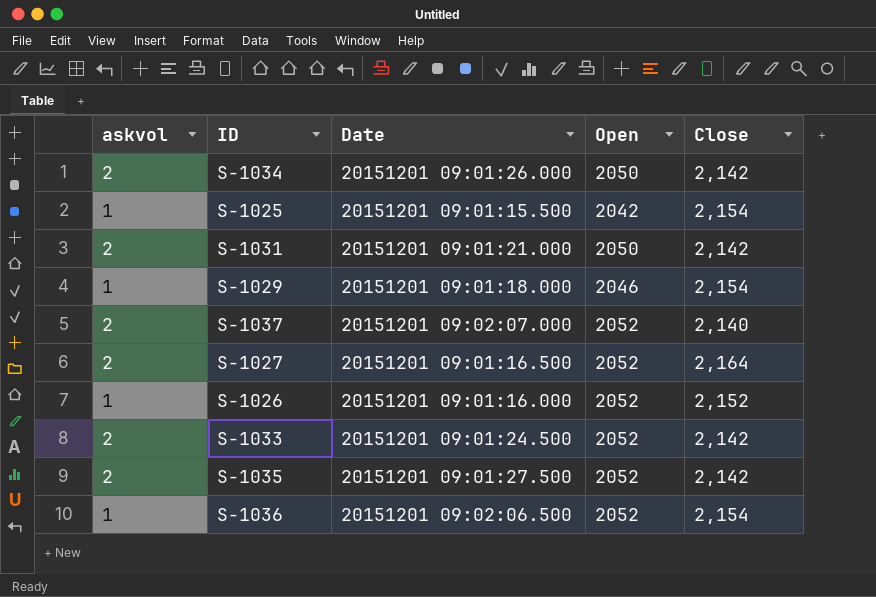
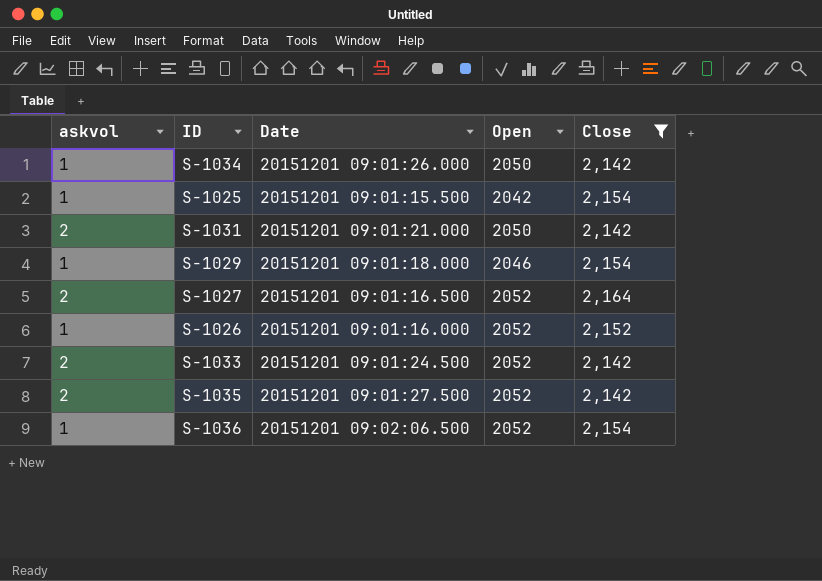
filter: none -> Close != 2,140
S-1034 | askvol: 2 -> 1

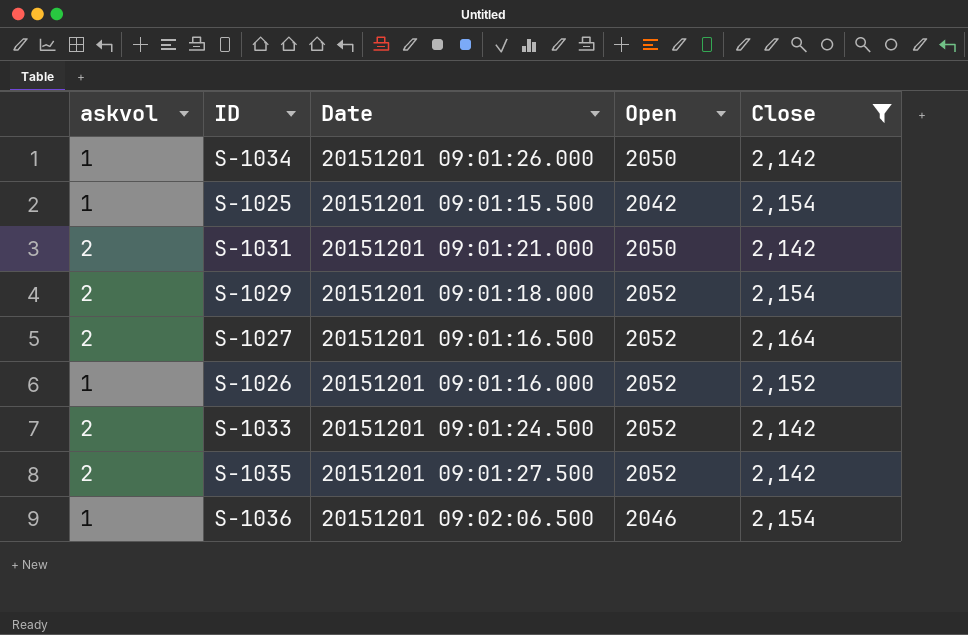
S-1029 | askvol: 1 -> 2
S-1029 | Open: 2046 -> 2052
S-1036 | Open: 2052 -> 2046

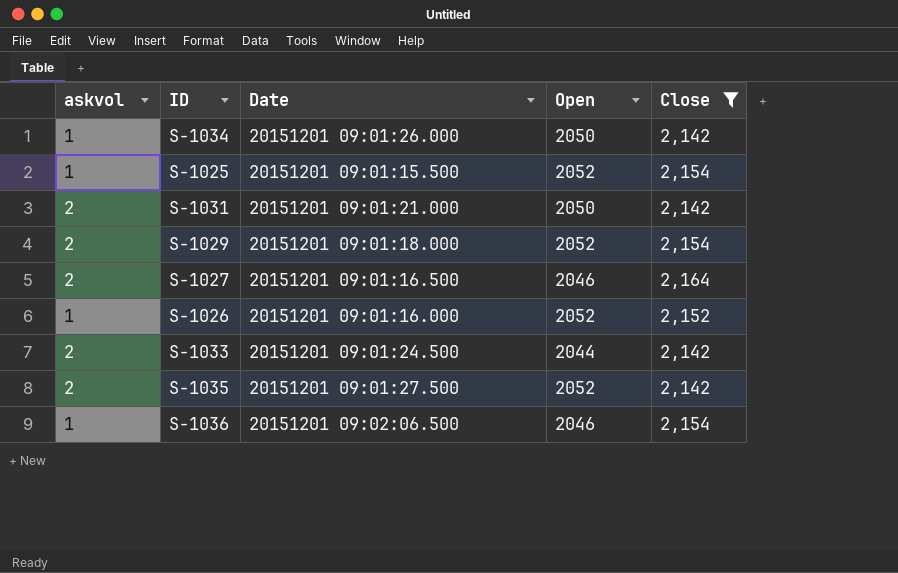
S-1025 | Open: 2042 -> 2052
S-1027 | Open: 2052 -> 2046
S-1033 | Open: 2052 -> 2044

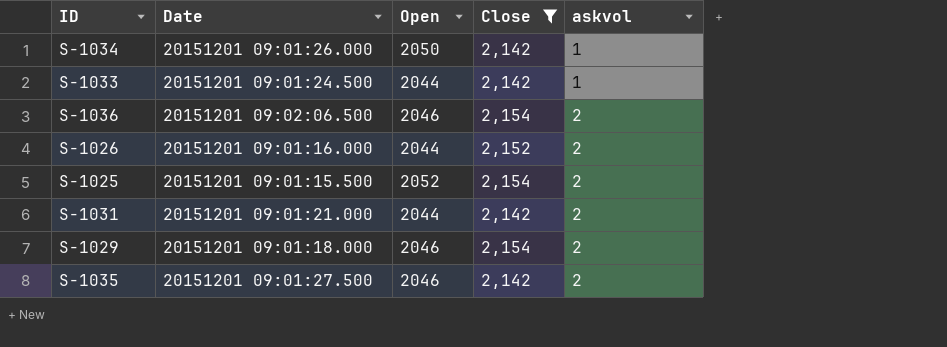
row order: none -> askvol ascending
column askvol | position: 1 -> 5
row S-1027: 2 | 20151201 09:01:16.500 | 2046 | 2,164 -> none
S-1033 | askvol: 2 -> 1
S-1036 | askvol: 1 -> 2
S-1026 | Open: 2052 -> 2044
S-1026 | askvol: 1 -> 2
S-1025 | askvol: 1 -> 2
S-1031 | Open: 2050 -> 2044
S-1029 | Open: 2052 -> 2046
S-1035 | Open: 2052 -> 2046

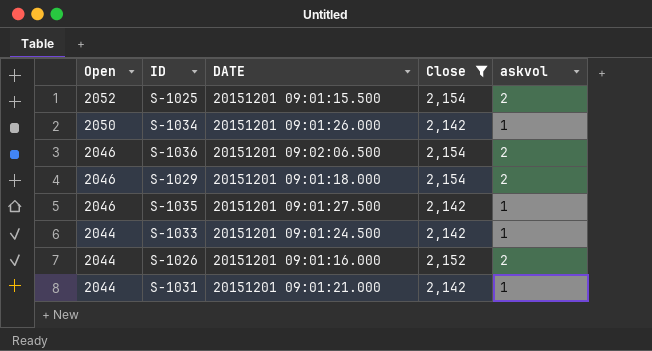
row order: askvol ascending -> Open descending
column Open | position: 3 -> 1
column name: Date -> DATE
S-1035 | askvol: 2 -> 1
S-1031 | askvol: 2 -> 1

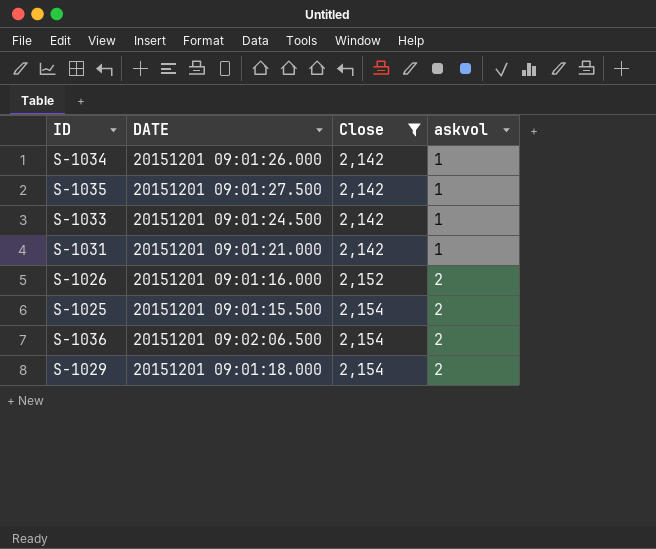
row order: Open descending -> Close ascending
column Open | position: 1 -> none

